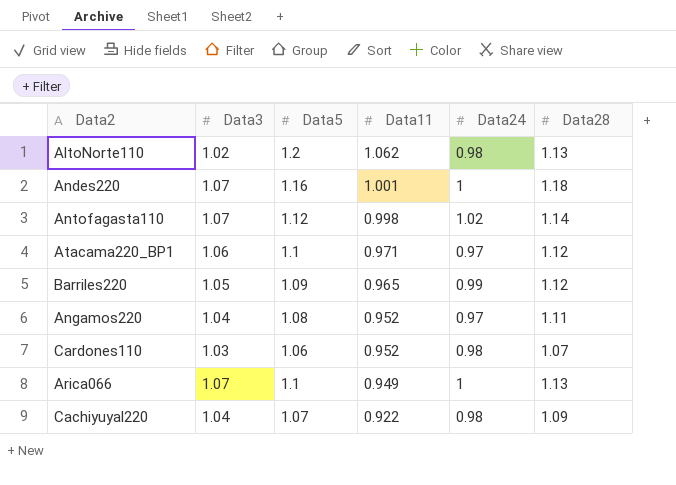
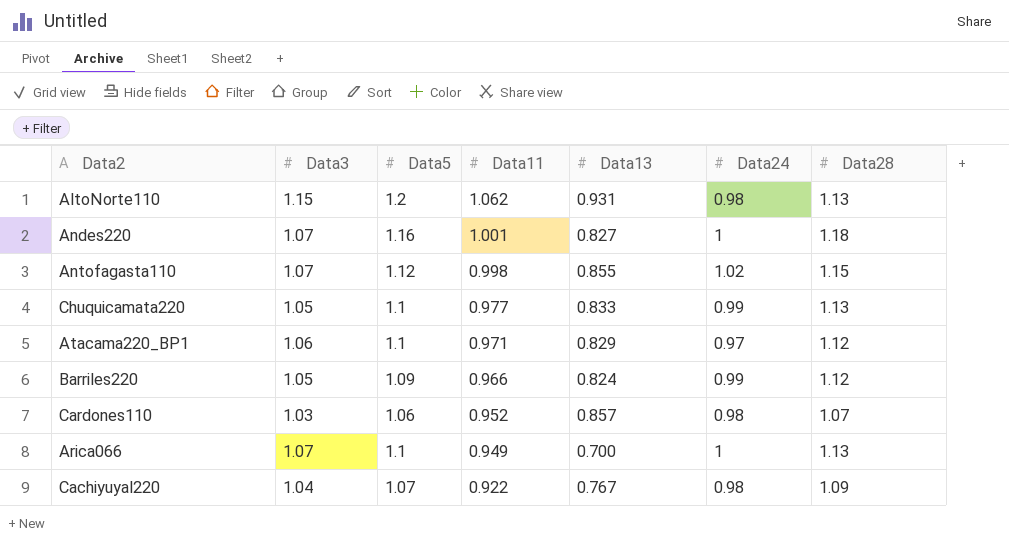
column Data13 | position: none -> 5
row Angamos220: 1.04 | 1.08 | 0.952 | 0.97 | 1.11 -> none
AltoNorte110 | Data3: 1.02 -> 1.15
Antofagasta110 | Data28: 1.14 -> 1.15
row Chuquicamata220: none -> 1.05 | 1.1 | 0.977 | 0.833 | 0.99 | 1.13
Barriles220 | Data11: 0.965 -> 0.966

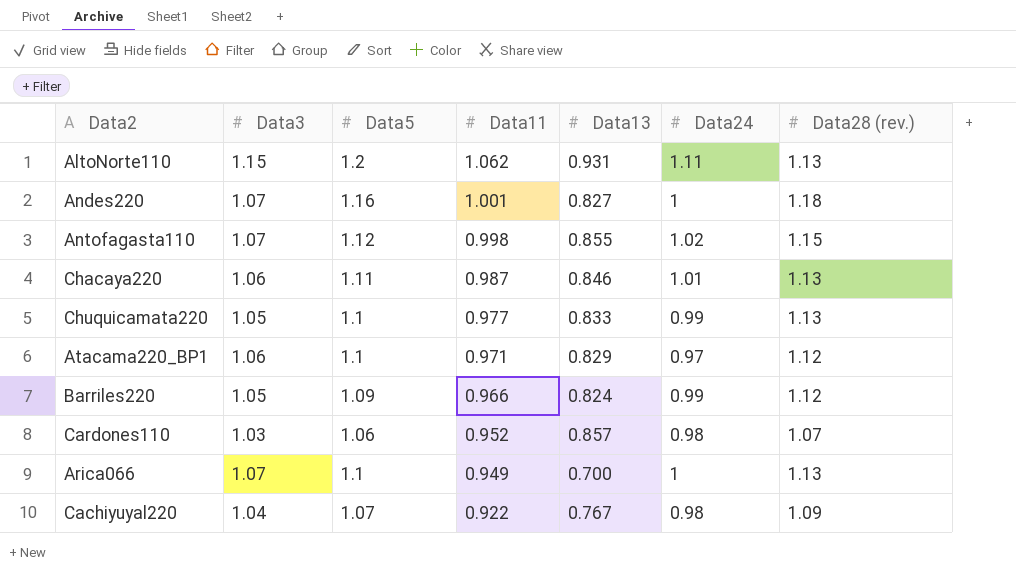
column name: Data28 -> Data28 (rev.)
AltoNorte110 | Data24: 0.98 -> 1.11
row Chacaya220: none -> 1.06 | 1.11 | 0.987 | 0.846 | 1.01 | 1.13

